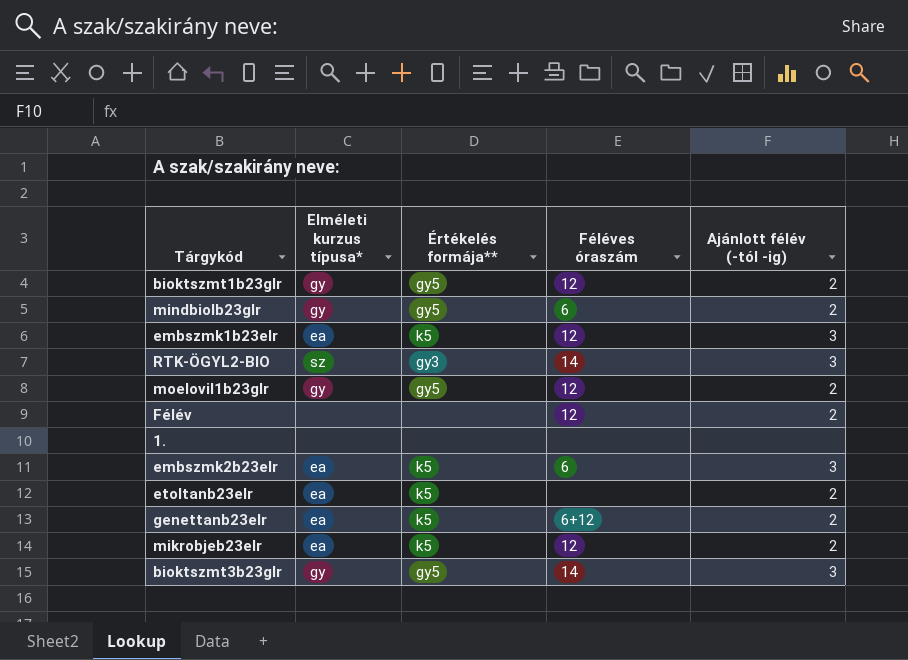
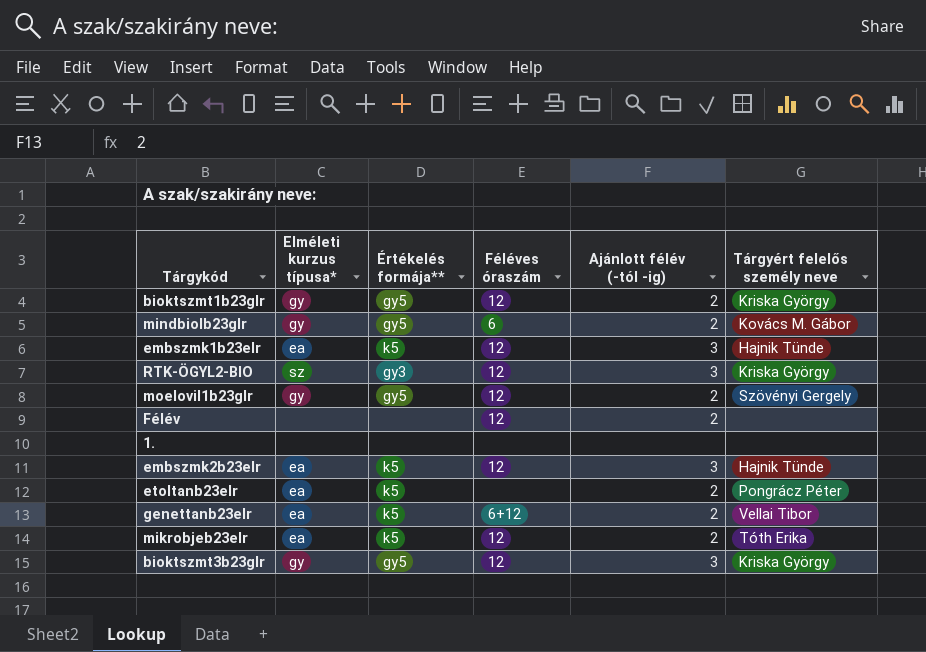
column Tárgyért felelős személy neve | position: none -> 6
RTK-ÖGYL2-BIO | Féléves óraszám: 14 -> 12
embszmk2b23elr | Féléves óraszám: 6 -> 12
bioktszmt3b23glr | Féléves óraszám: 14 -> 12

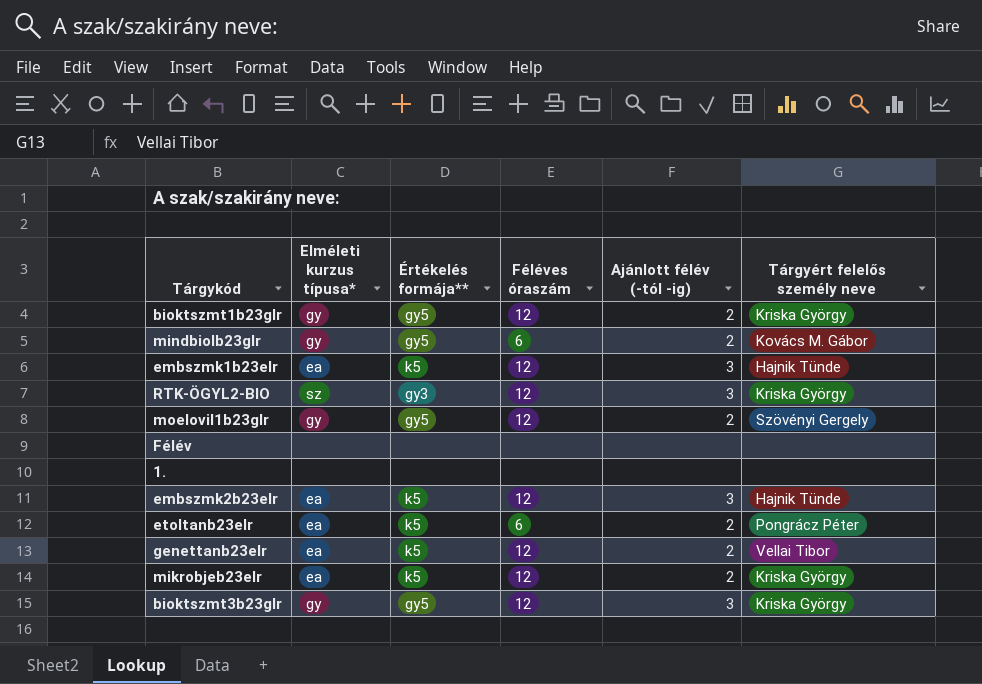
Félév | Féléves óraszám: 12 -> none
Félév | Ajánlott félév (-tól -ig): 2 -> none
etoltanb23elr | Féléves óraszám: none -> 6
genettanb23elr | Féléves óraszám: 6+12 -> 12
mikrobjeb23elr | Tárgyért felelős személy neve: Tóth Erika -> Kriska György

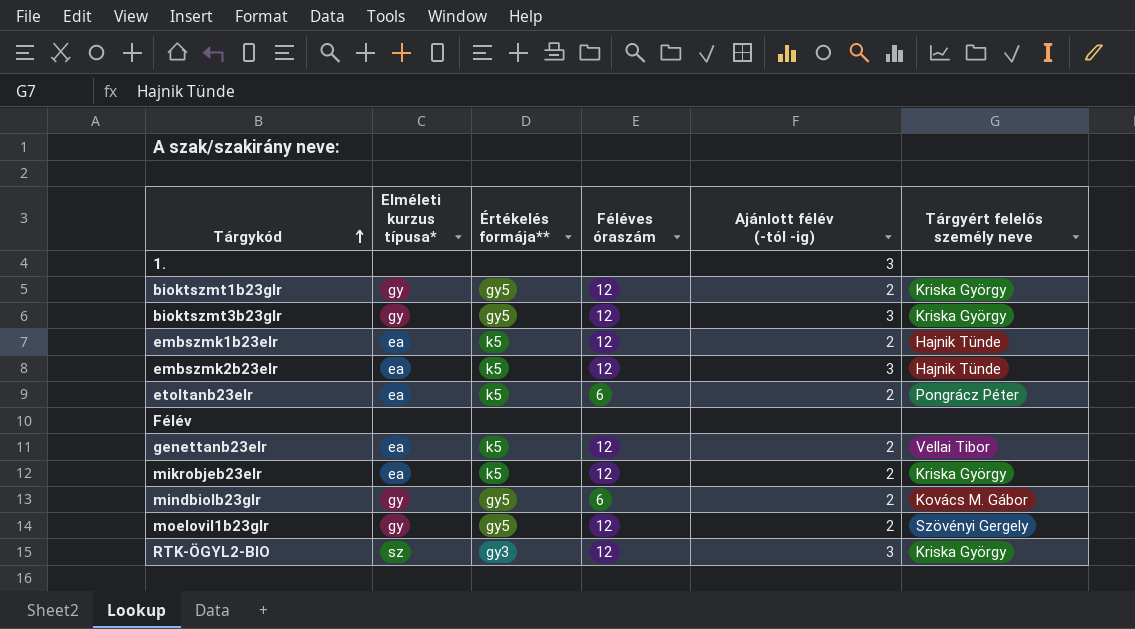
row order: none -> Tárgykód ascending
1. | Ajánlott félév (-tól -ig): none -> 3
embszmk1b23elr | Ajánlott félév (-tól -ig): 3 -> 2

